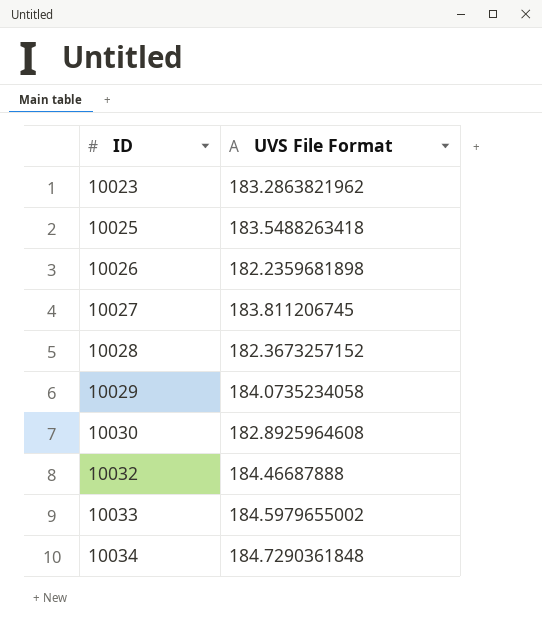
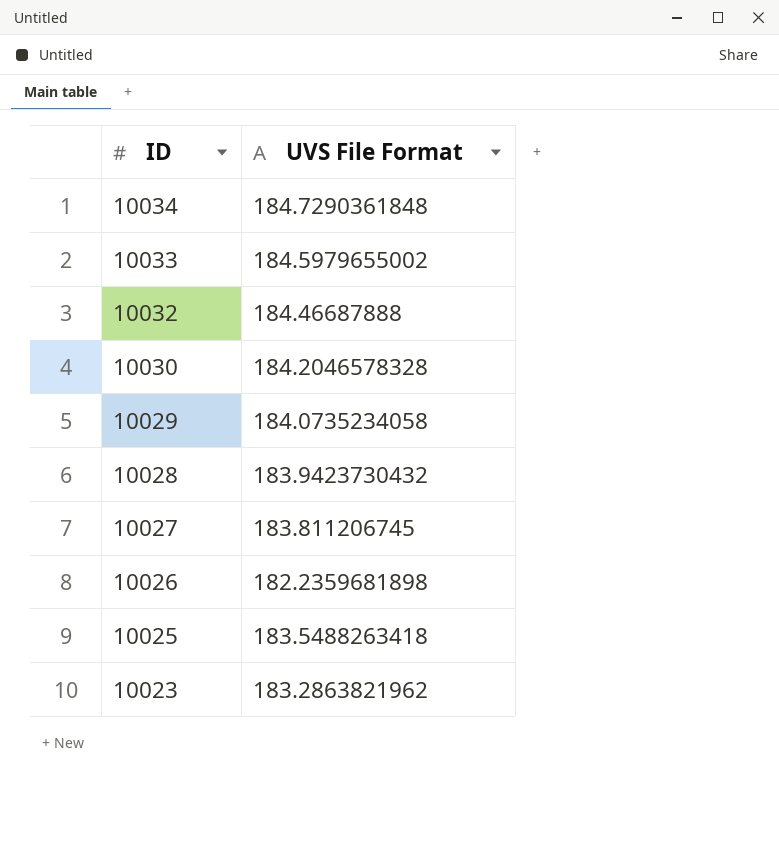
row order: ID ascending -> ID descending
10030 | UVS File Format: 182.8925964608 -> 184.2046578328
10028 | UVS File Format: 182.3673257152 -> 183.9423730432

